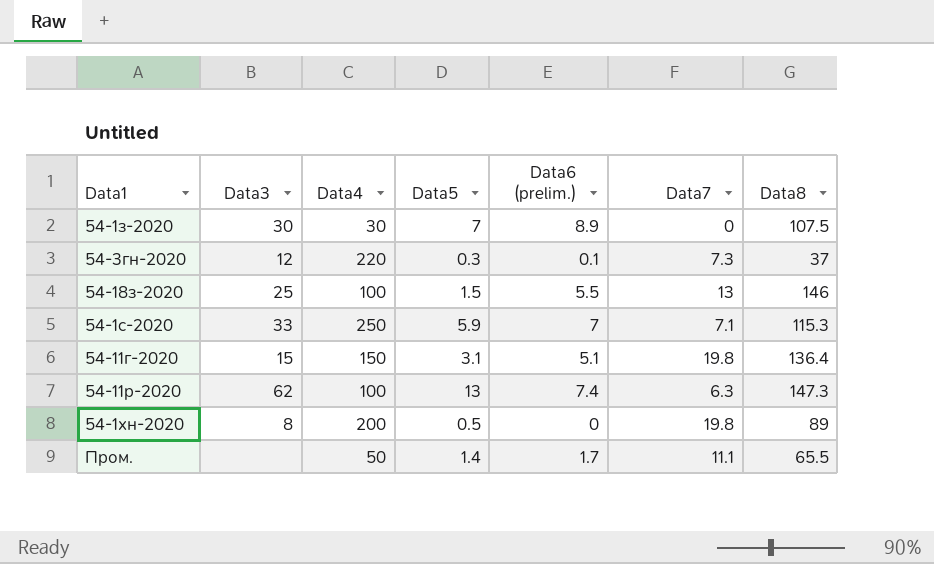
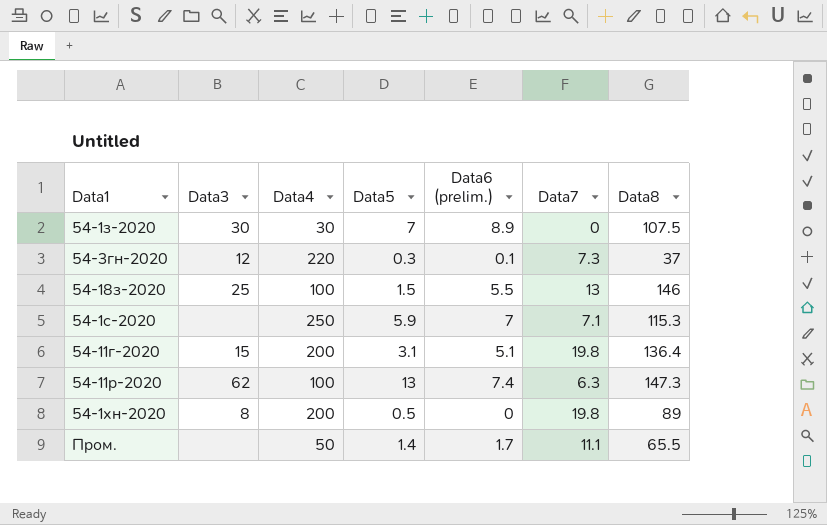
54-1с-2020 | Data3: 33 -> none
54-11г-2020 | Data4: 150 -> 200

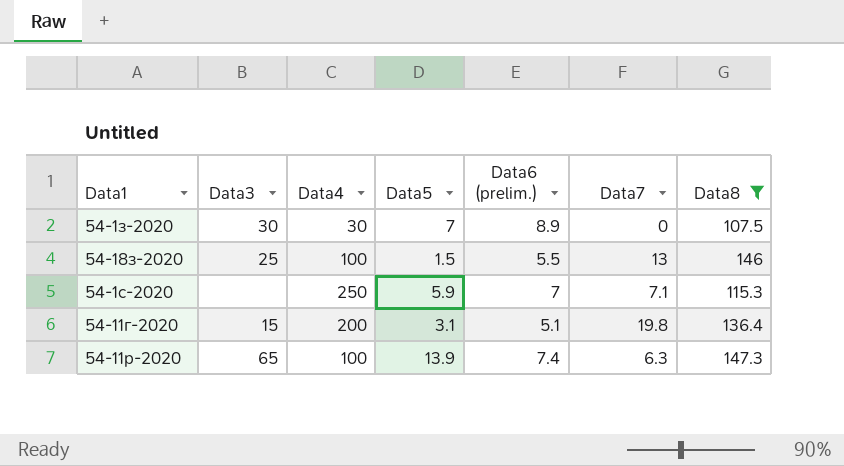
filter: none -> Data8 >= 107.5
54-11р-2020 | Data3: 62 -> 65
54-11р-2020 | Data5: 13 -> 13.9

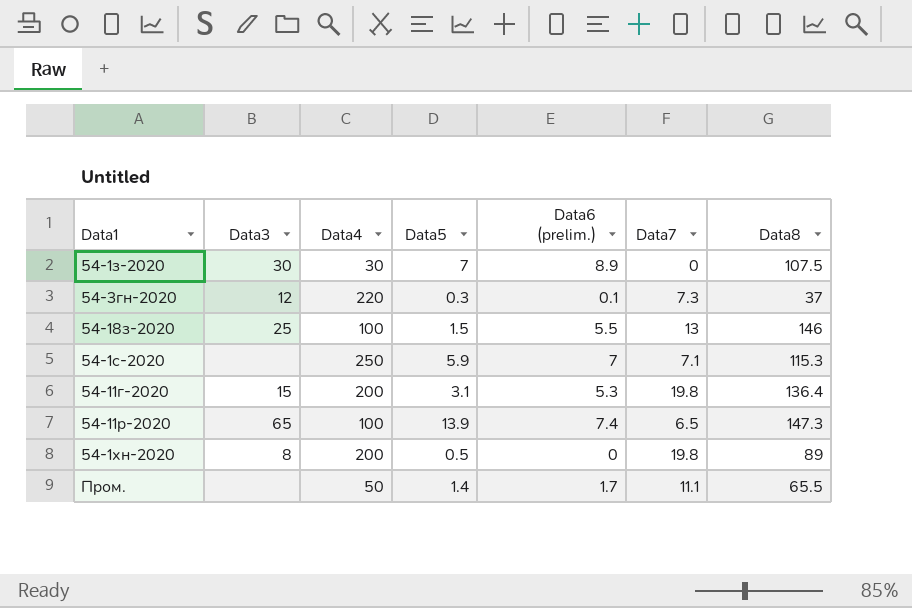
filter: Data8 >= 107.5 -> none
54-11г-2020 | Data6 (prelim.): 5.1 -> 5.3
54-11р-2020 | Data7: 6.3 -> 6.5

